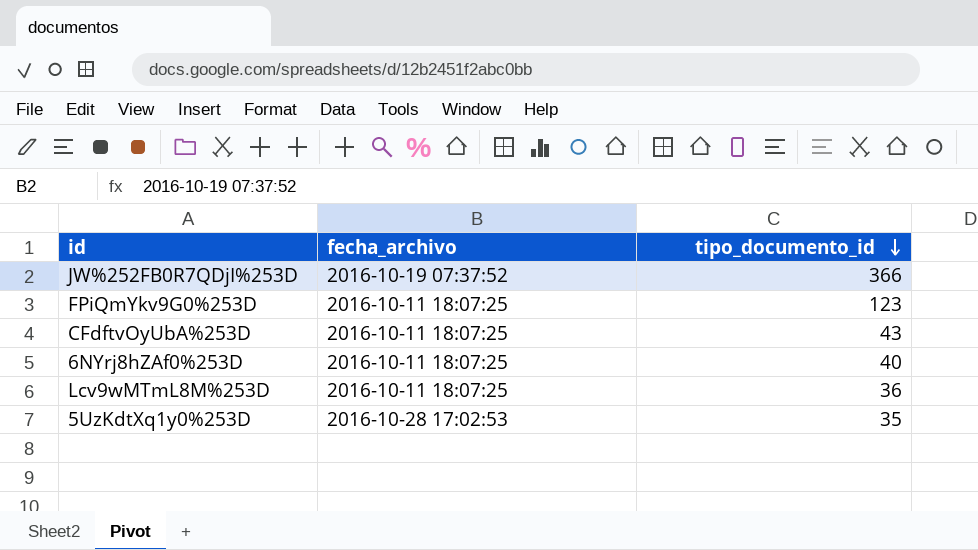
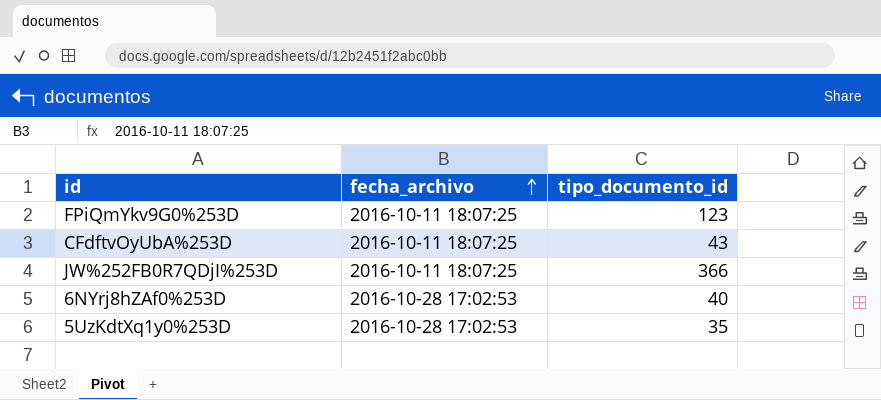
row order: tipo_documento_id descending -> fecha_archivo ascending
row Lcv9wMTmL8M%253D: 2016-10-11 18:07:25 | 36 -> none
JW%252FB0R7QDjI%253D | fecha_archivo: 2016-10-19 07:37:52 -> 2016-10-11 18:07:25
6NYrj8hZAf0%253D | fecha_archivo: 2016-10-11 18:07:25 -> 2016-10-28 17:02:53

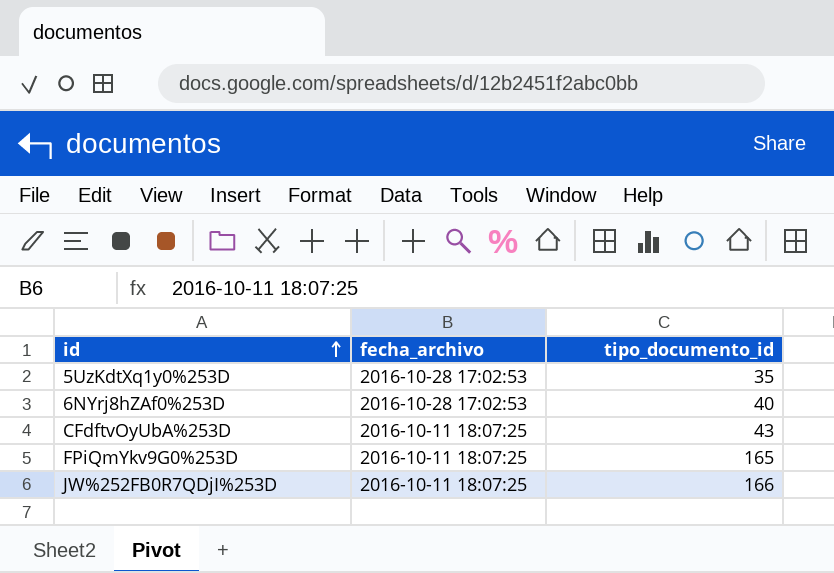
row order: fecha_archivo ascending -> id ascending
FPiQmYkv9G0%253D | tipo_documento_id: 123 -> 165
JW%252FB0R7QDjI%253D | tipo_documento_id: 366 -> 166

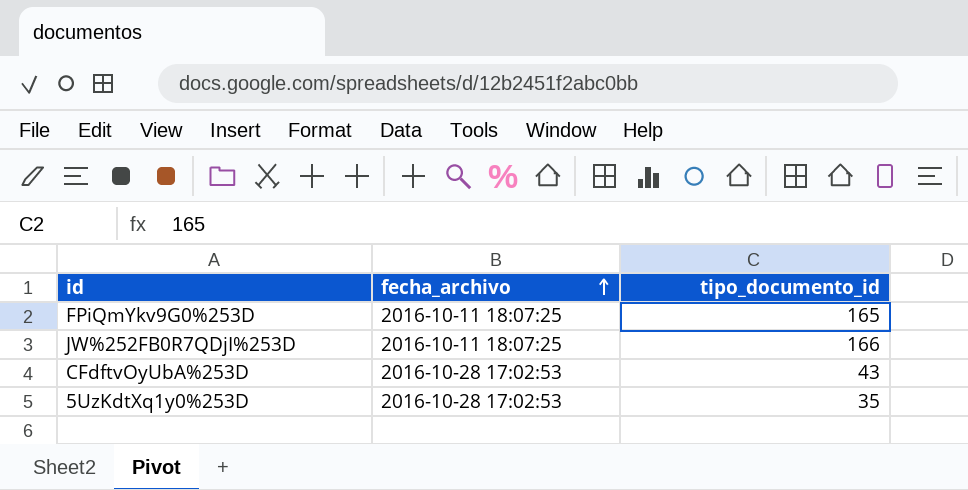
row order: id ascending -> fecha_archivo ascending
row 6NYrj8hZAf0%253D: 2016-10-28 17:02:53 | 40 -> none
CFdftvOyUbA%253D | fecha_archivo: 2016-10-11 18:07:25 -> 2016-10-28 17:02:53

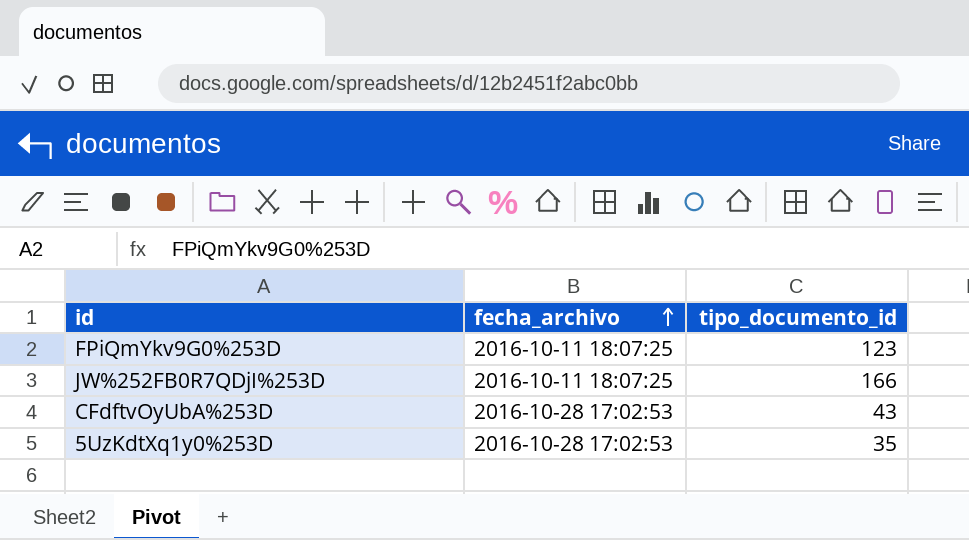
FPiQmYkv9G0%253D | tipo_documento_id: 165 -> 123

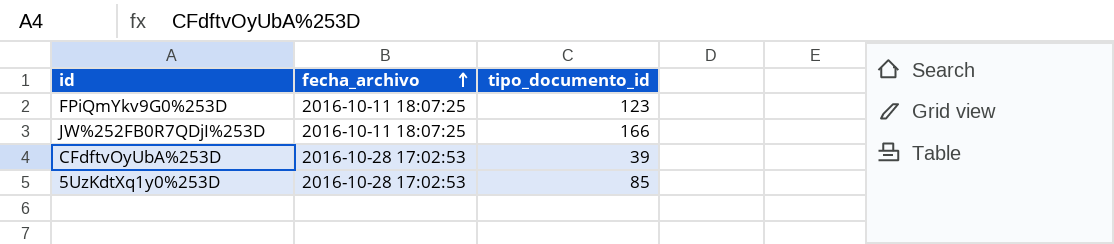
CFdftvOyUbA%253D | tipo_documento_id: 43 -> 39
5UzKdtXq1y0%253D | tipo_documento_id: 35 -> 85

